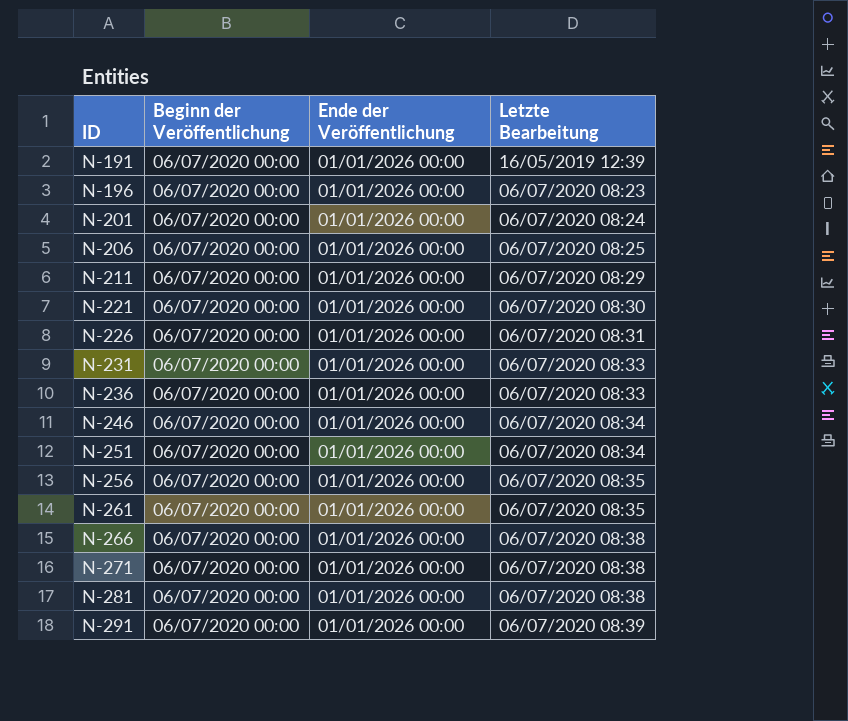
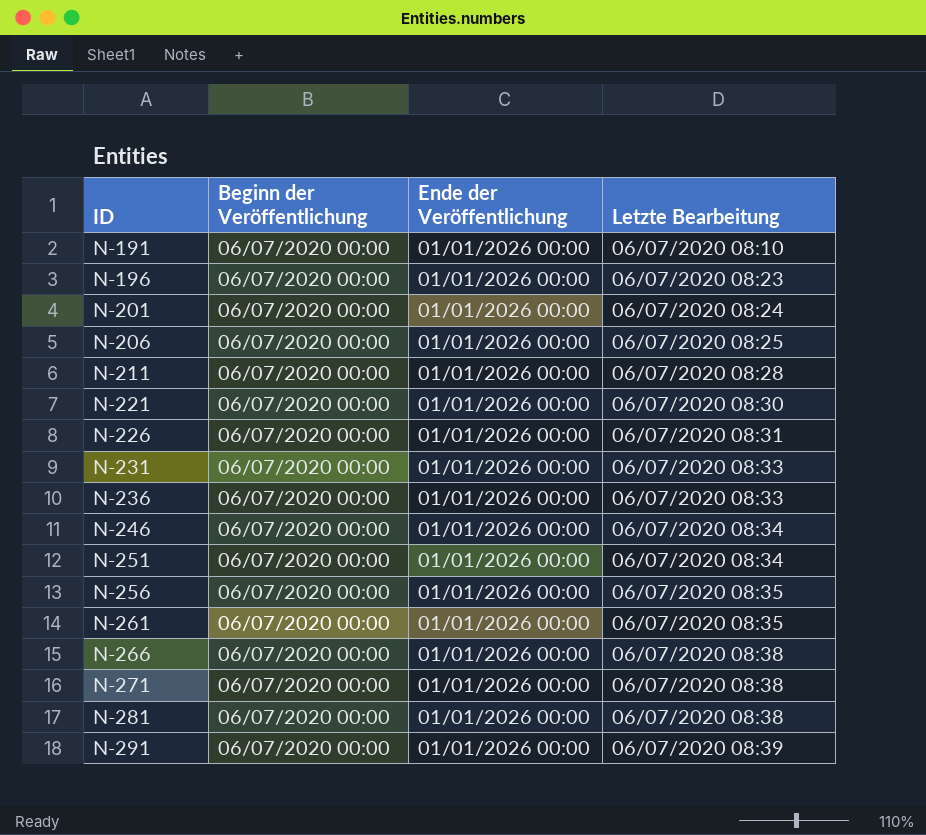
N-191 | Letzte Bearbeitung: 16/05/2019 12:39 -> 06/07/2020 08:10
N-211 | Letzte Bearbeitung: 06/07/2020 08:29 -> 06/07/2020 08:28

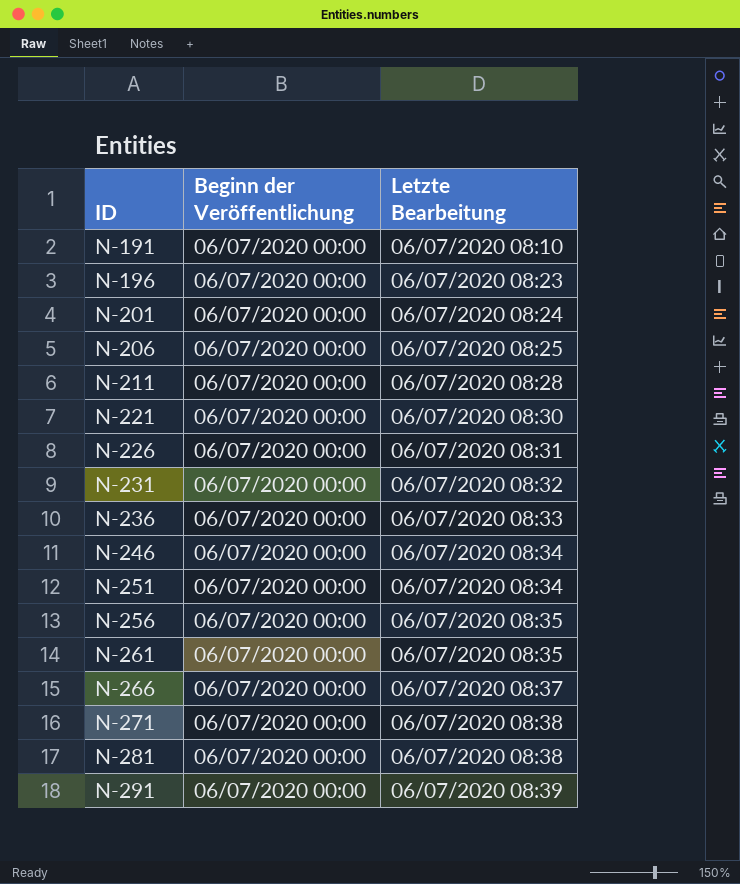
column Ende der Veröffentlichung | position: 3 -> none
N-231 | Letzte Bearbeitung: 06/07/2020 08:33 -> 06/07/2020 08:32
N-266 | Letzte Bearbeitung: 06/07/2020 08:38 -> 06/07/2020 08:37

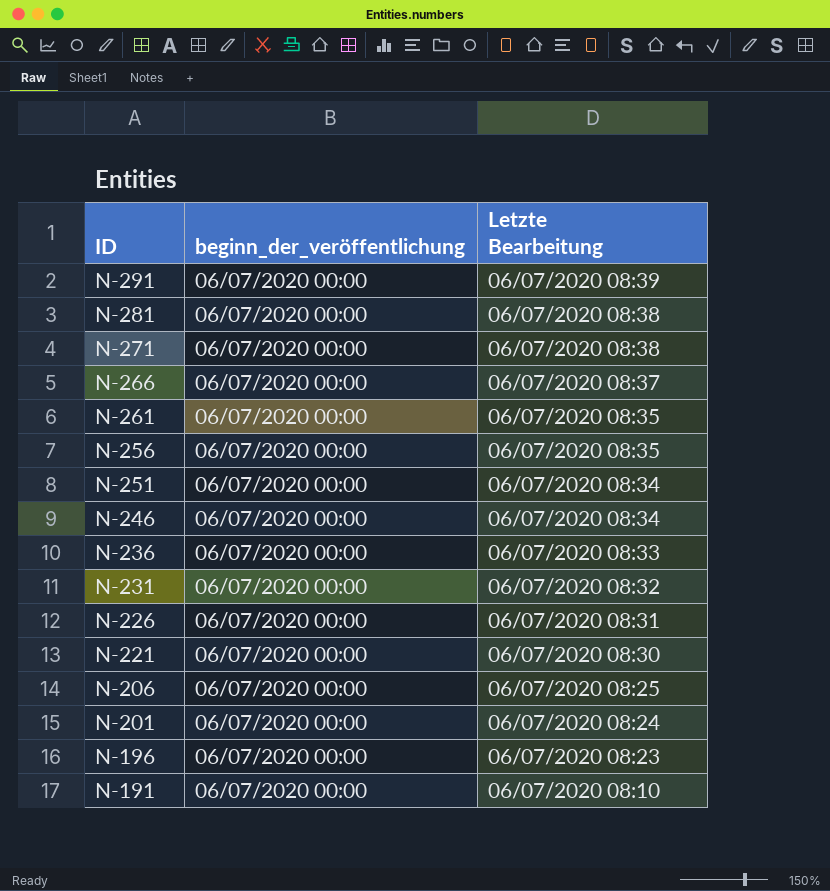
row order: ID ascending -> ID descending
column name: Beginn der Veröffentlichung -> beginn_der_veröffentlichung
row N-211: 06/07/2020 00:00 | 06/07/2020 08:28 -> none

